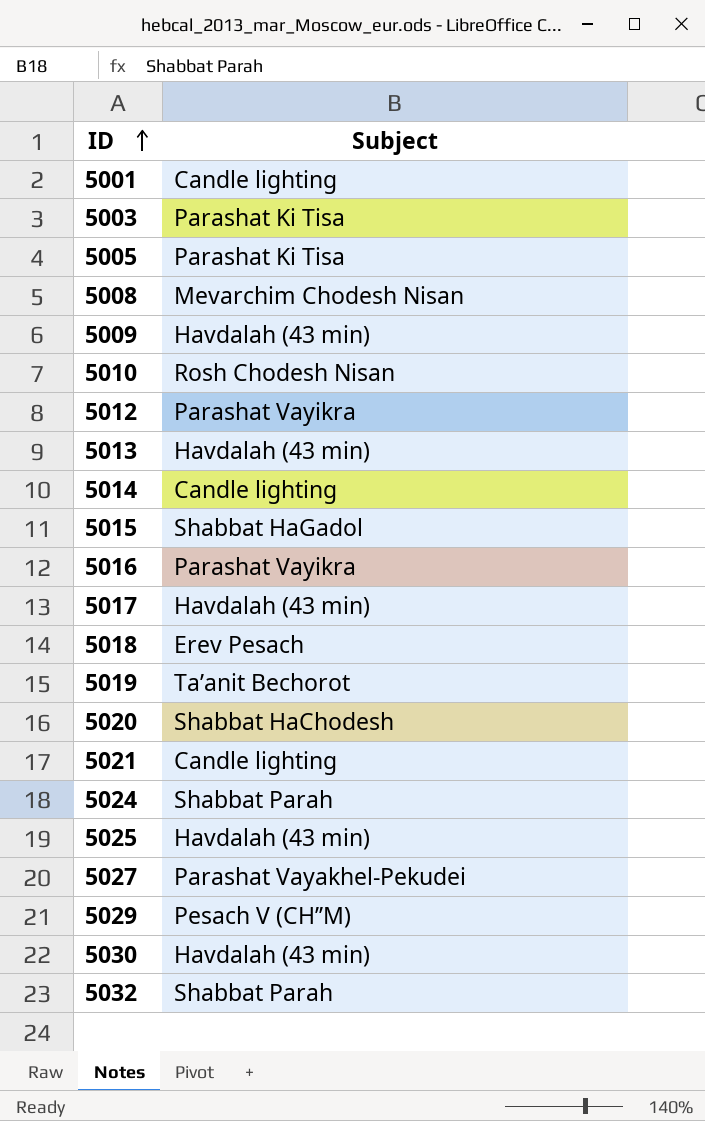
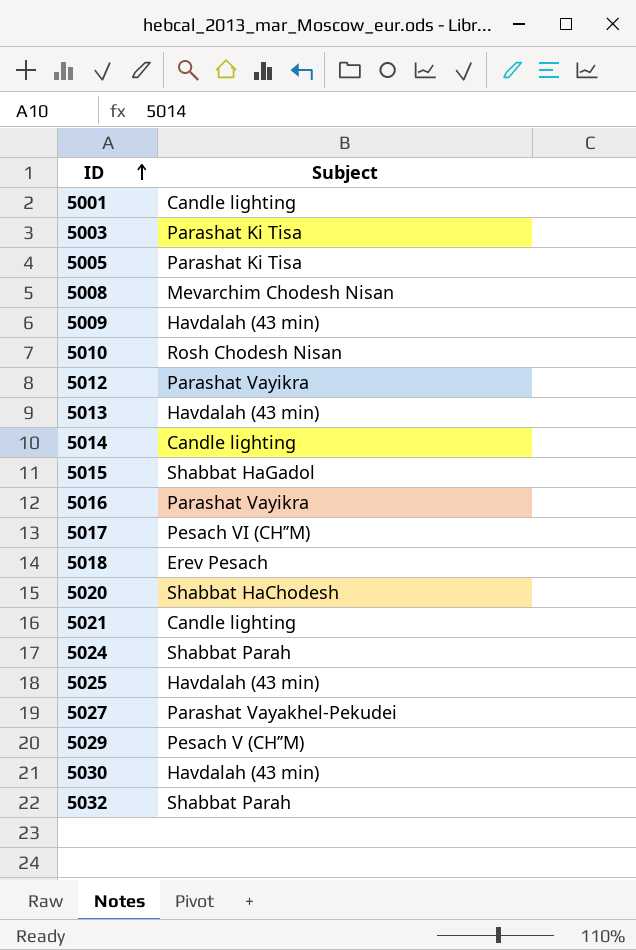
row 5019: Ta’anit Bechorot -> none
5017 | Subject: Havdalah (43 min) -> Pesach VI (CH’’M)

